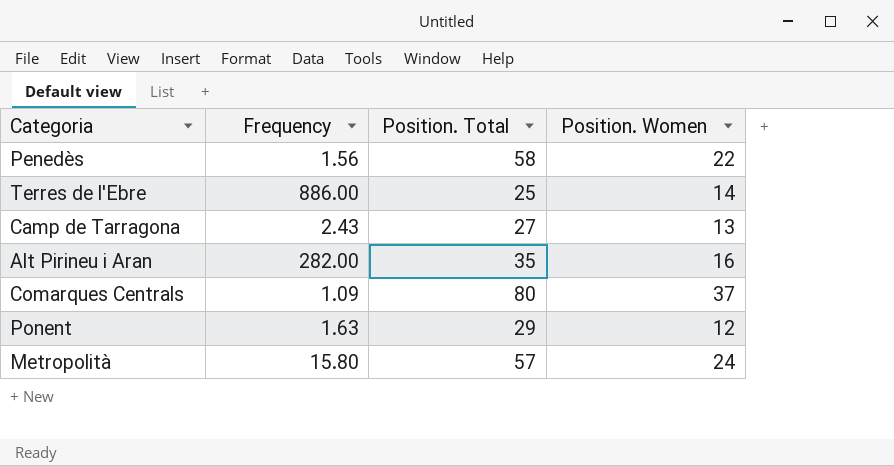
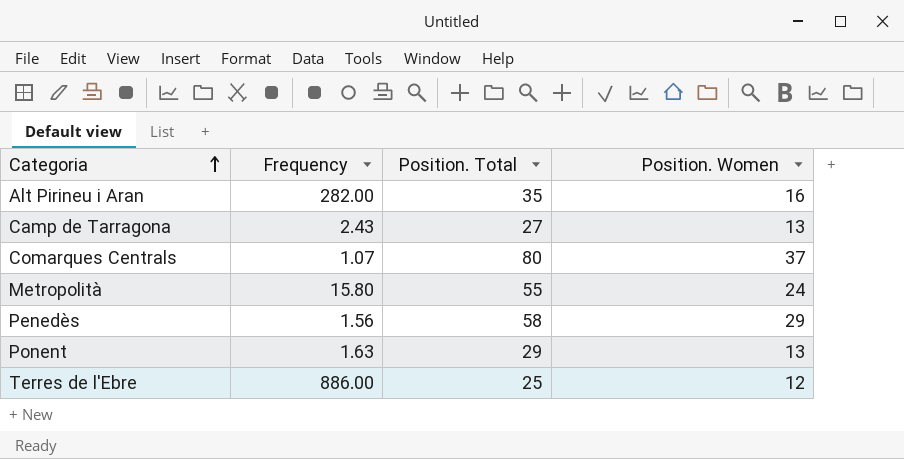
row order: none -> Categoria ascending
Comarques Centrals | Frequency: 1.09 -> 1.07
Metropolità | Position. Total: 57 -> 55
Penedès | Position. Women: 22 -> 29
Ponent | Position. Women: 12 -> 13
Terres de l'Ebre | Position. Women: 14 -> 12

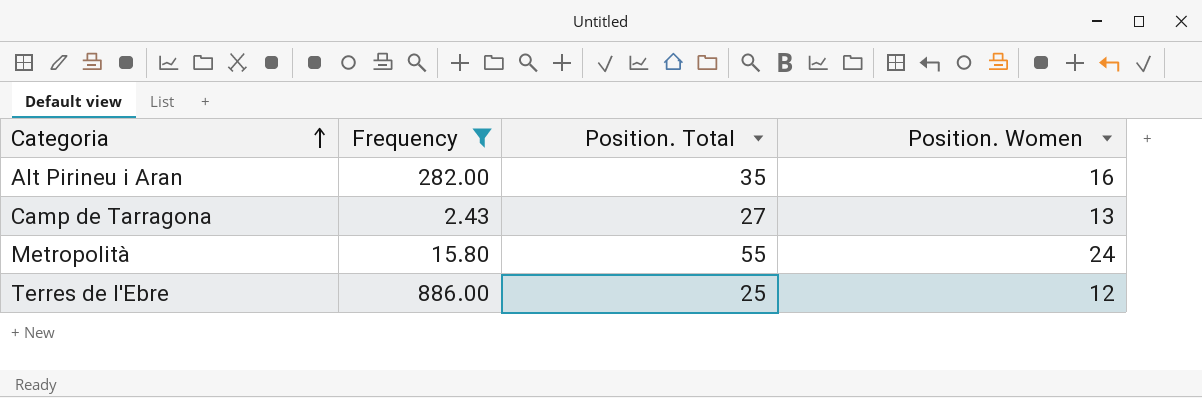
filter: none -> Frequency >= 2.43

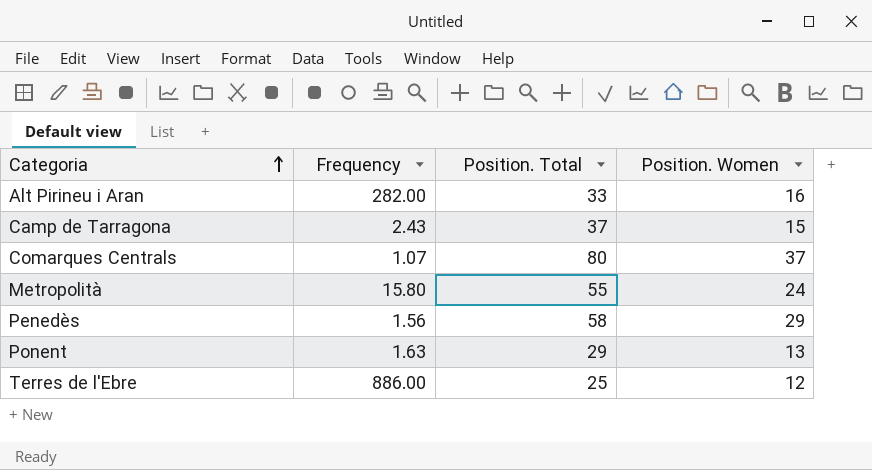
filter: Frequency >= 2.43 -> none
Alt Pirineu i Aran | Position. Total: 35 -> 33
Camp de Tarragona | Position. Total: 27 -> 37
Camp de Tarragona | Position. Women: 13 -> 15

